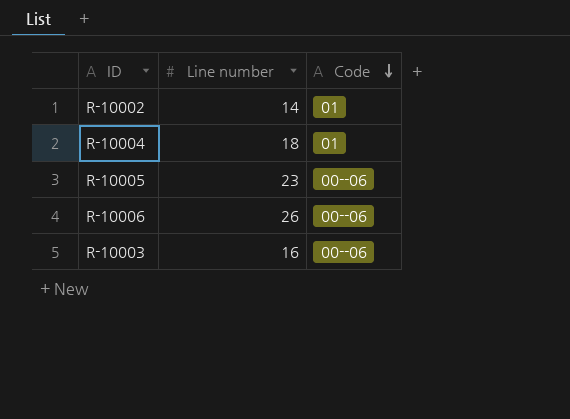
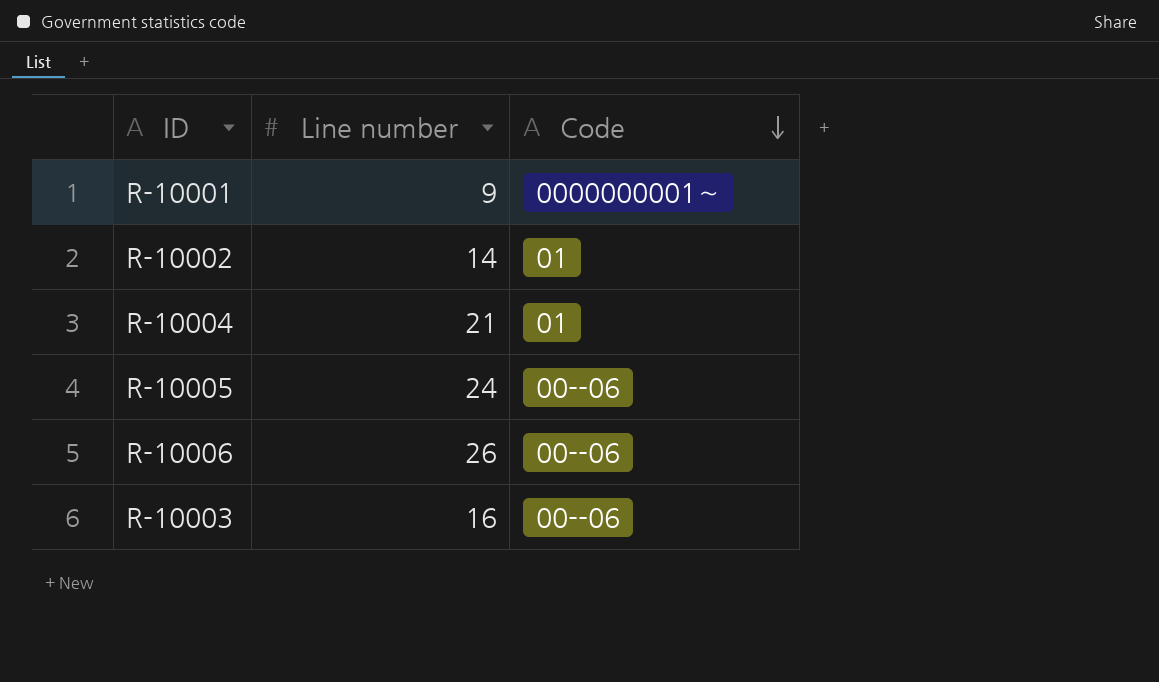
row R-10001: none -> 9 | 0000000001～
R-10004 | Line number: 18 -> 21
R-10005 | Line number: 23 -> 24

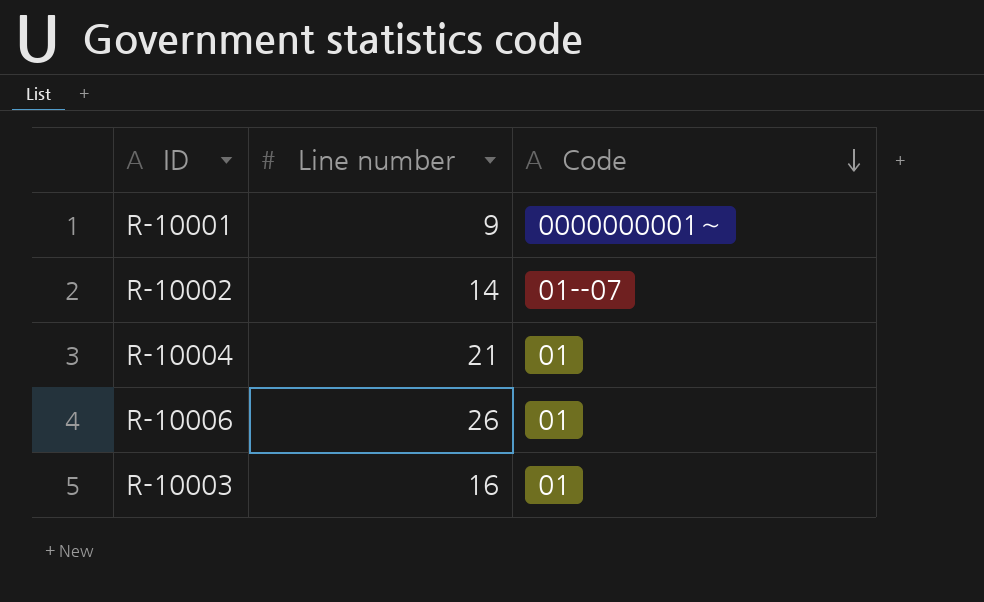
row R-10005: 24 | 00--06 -> none
R-10002 | Code: 01 -> 01--07
R-10006 | Code: 00--06 -> 01
R-10003 | Code: 00--06 -> 01

